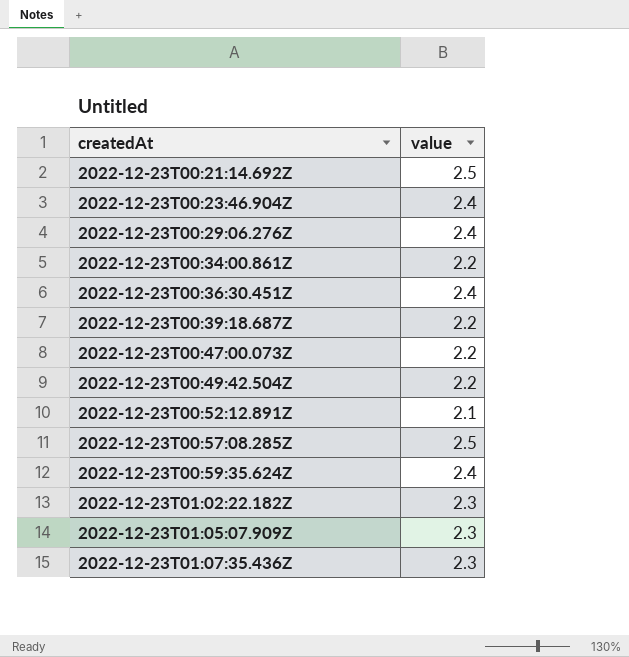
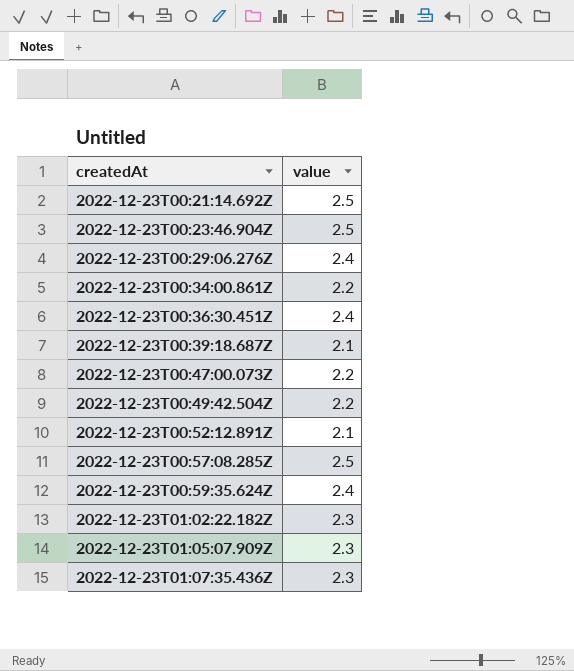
2022-12-23T00:23:46.904Z | value: 2.4 -> 2.5
2022-12-23T00:39:18.687Z | value: 2.2 -> 2.1

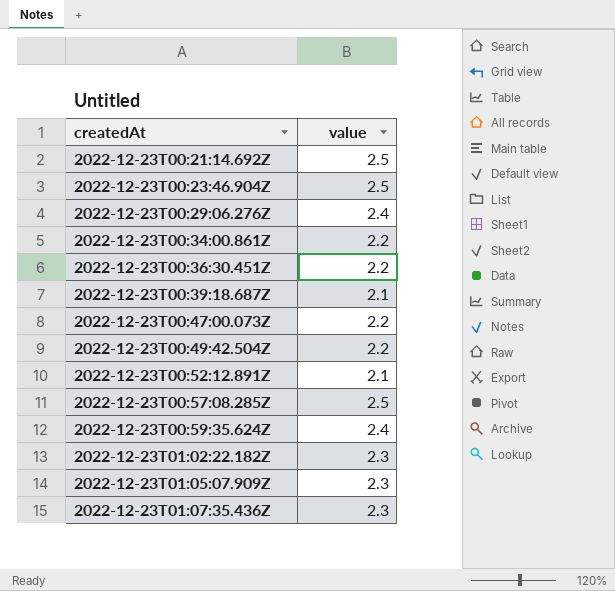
2022-12-23T00:36:30.451Z | value: 2.4 -> 2.2

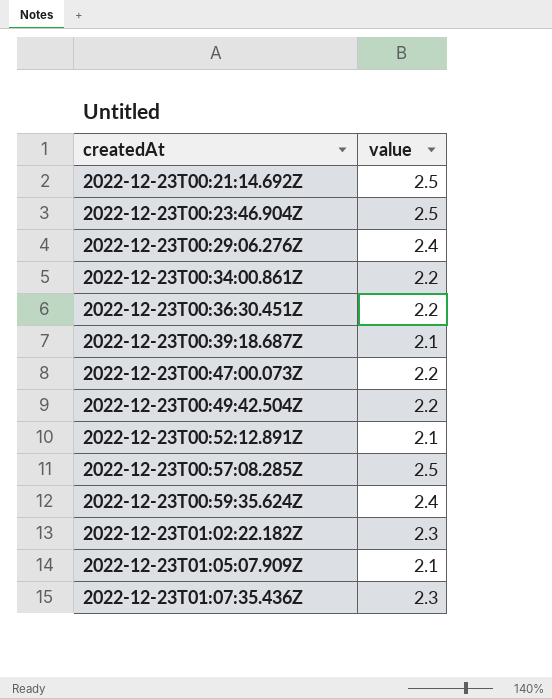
2022-12-23T01:05:07.909Z | value: 2.3 -> 2.1

